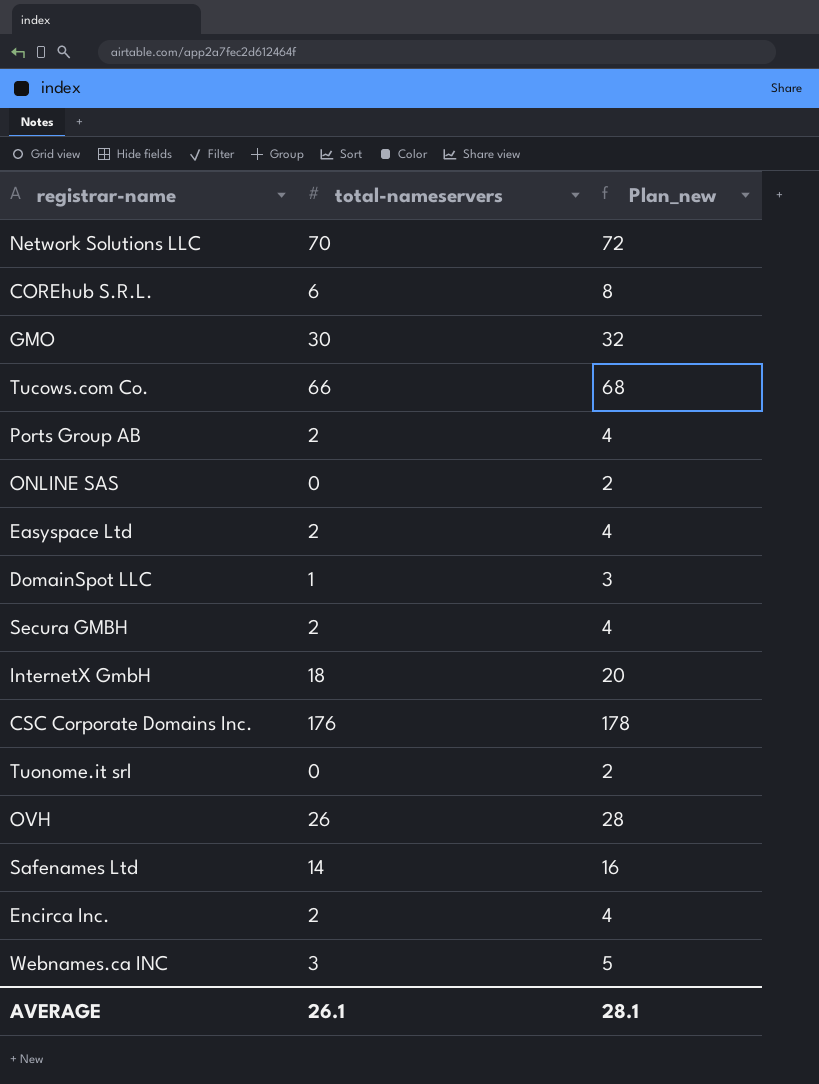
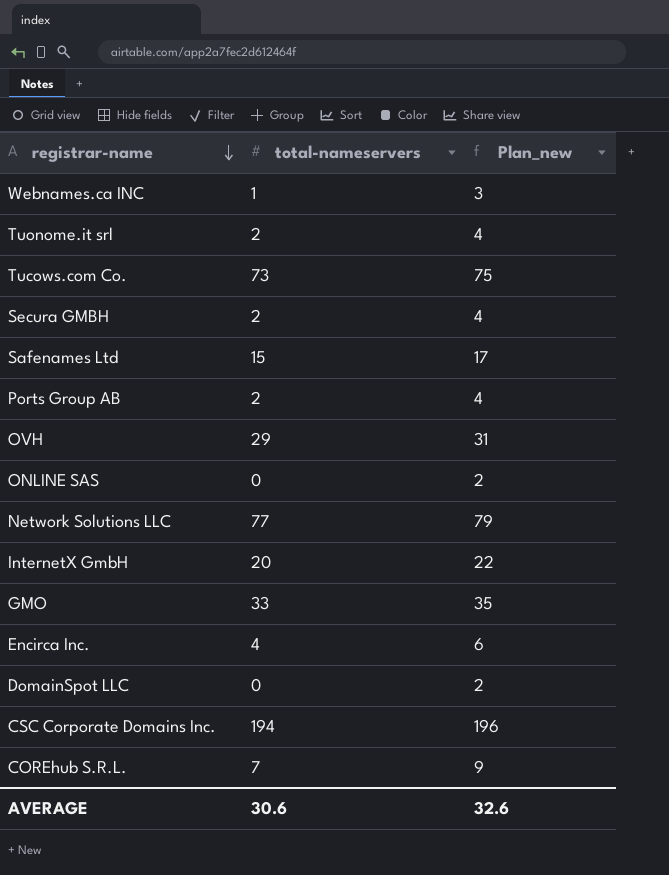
row order: none -> registrar-name descending
row Easyspace Ltd: 2 | 4 -> none
Webnames.ca INC | total-nameservers: 3 -> 1
Webnames.ca INC | Plan_new: 5 -> 3
Tuonome.it srl | total-nameservers: 0 -> 2
Tuonome.it srl | Plan_new: 2 -> 4
Tucows.com Co. | total-nameservers: 66 -> 73
Tucows.com Co. | Plan_new: 68 -> 75
Safenames Ltd | total-nameservers: 14 -> 15
Safenames Ltd | Plan_new: 16 -> 17
OVH | total-nameservers: 26 -> 29
OVH | Plan_new: 28 -> 31
Network Solutions LLC | total-nameservers: 70 -> 77
Network Solutions LLC | Plan_new: 72 -> 79
InternetX GmbH | total-nameservers: 18 -> 20
InternetX GmbH | Plan_new: 20 -> 22
GMO | total-nameservers: 30 -> 33
GMO | Plan_new: 32 -> 35
Encirca Inc. | total-nameservers: 2 -> 4
Encirca Inc. | Plan_new: 4 -> 6
DomainSpot LLC | total-nameservers: 1 -> 0
DomainSpot LLC | Plan_new: 3 -> 2
CSC Corporate Domains Inc. | total-nameservers: 176 -> 194
CSC Corporate Domains Inc. | Plan_new: 178 -> 196
COREhub S.R.L. | total-nameservers: 6 -> 7
COREhub S.R.L. | Plan_new: 8 -> 9
AVERAGE | total-nameservers: 26.1 -> 30.6
AVERAGE | Plan_new: 28.1 -> 32.6

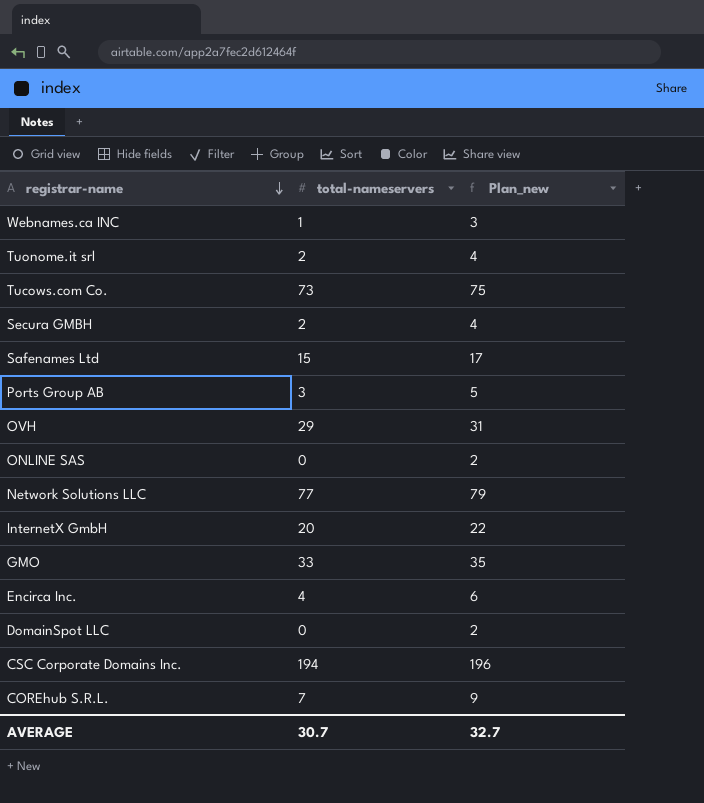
Ports Group AB | total-nameservers: 2 -> 3
Ports Group AB | Plan_new: 4 -> 5
AVERAGE | total-nameservers: 30.6 -> 30.7
AVERAGE | Plan_new: 32.6 -> 32.7

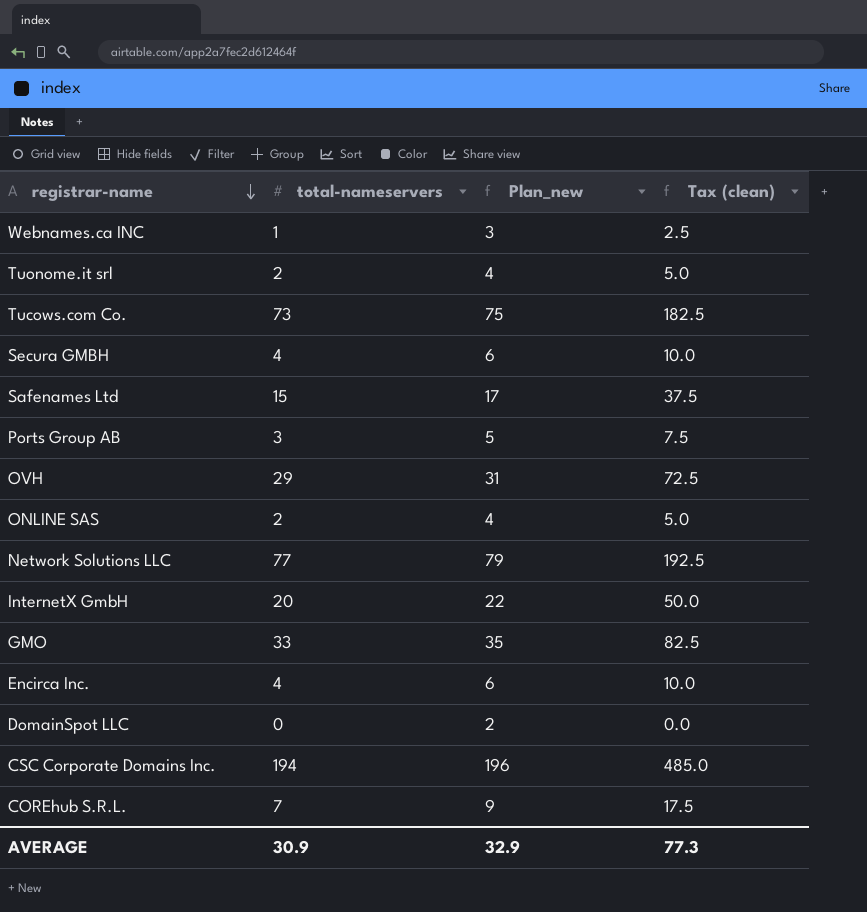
column Tax (clean) | formula: none -> [total-nameservers] * 2.5
Secura GMBH | total-nameservers: 2 -> 4
Secura GMBH | Plan_new: 4 -> 6
ONLINE SAS | total-nameservers: 0 -> 2
ONLINE SAS | Plan_new: 2 -> 4
AVERAGE | total-nameservers: 30.7 -> 30.9
AVERAGE | Plan_new: 32.7 -> 32.9

